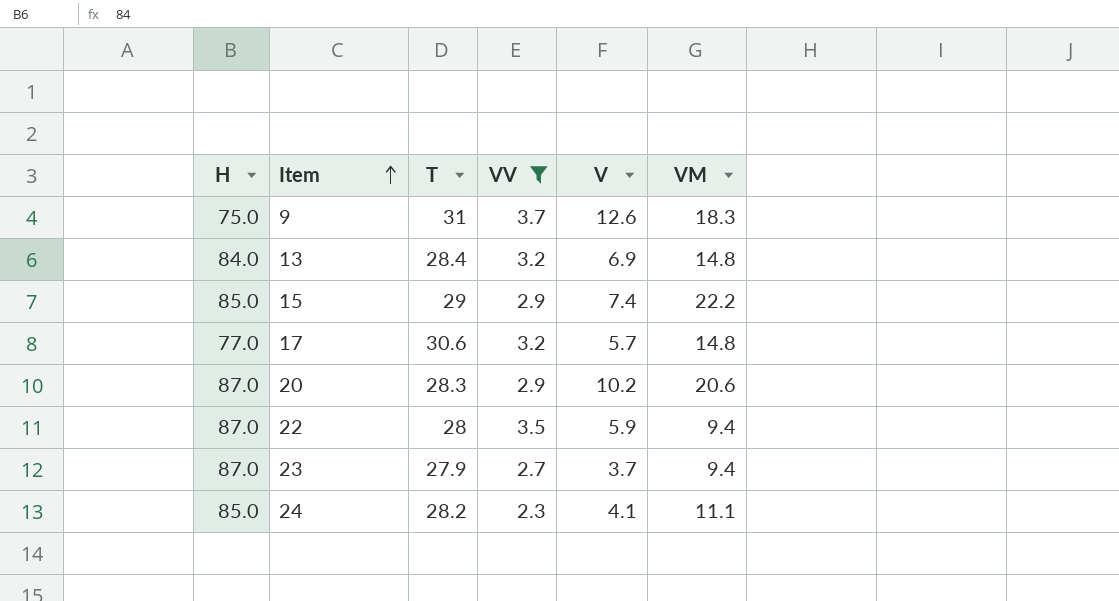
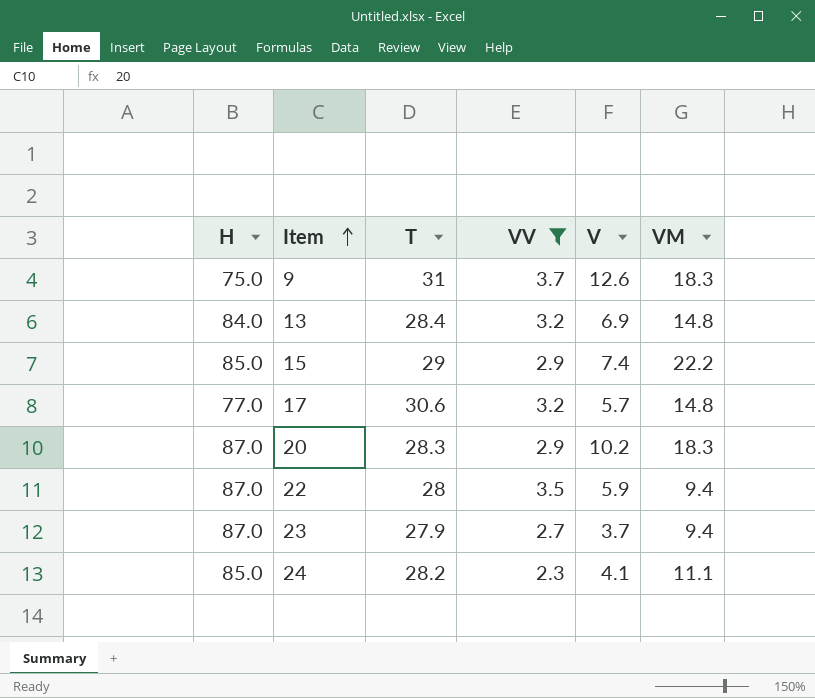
20 | VM: 20.6 -> 18.3

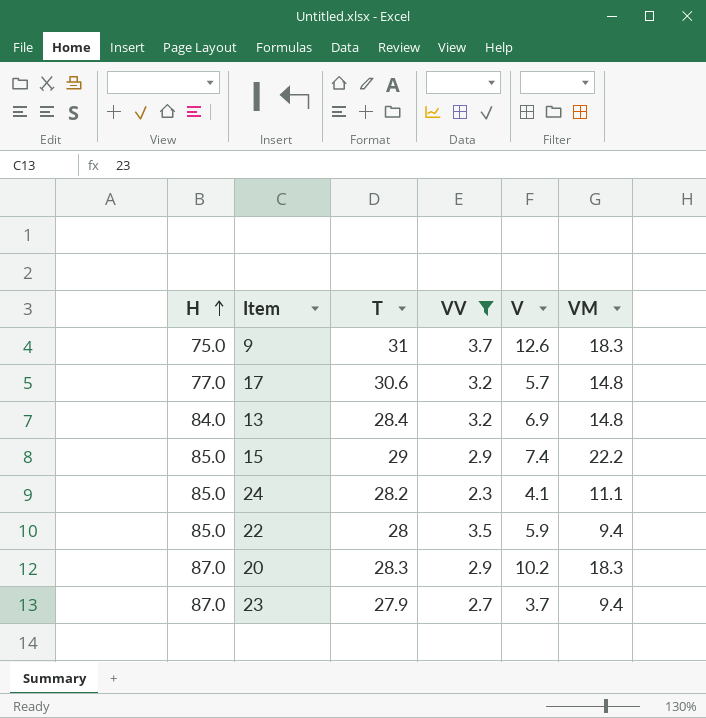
row order: Item ascending -> H ascending
22 | H: 87.0 -> 85.0

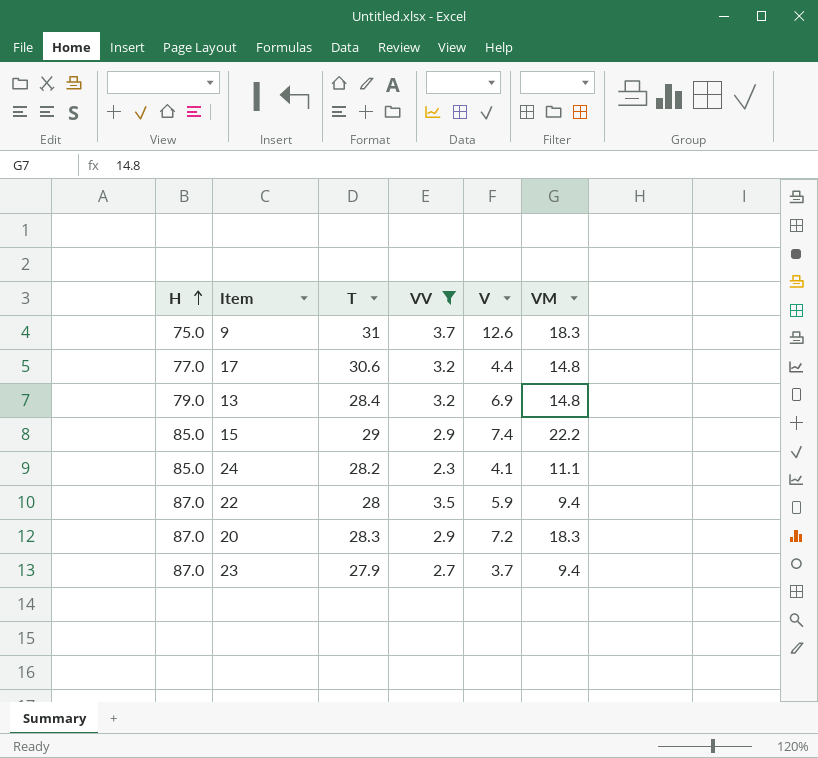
17 | V: 5.7 -> 4.4
13 | H: 84.0 -> 79.0
22 | H: 85.0 -> 87.0
20 | V: 10.2 -> 7.2

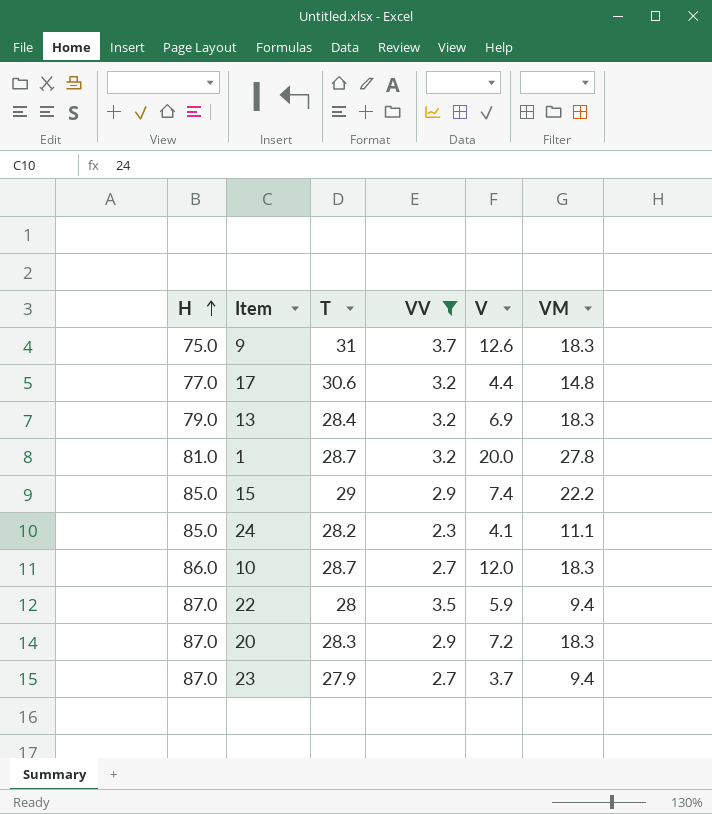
13 | VM: 14.8 -> 18.3
row 1: none -> 81.0 | 28.7 | 3.2 | 20.0 | 27.8
row 10: none -> 86.0 | 28.7 | 2.7 | 12.0 | 18.3

